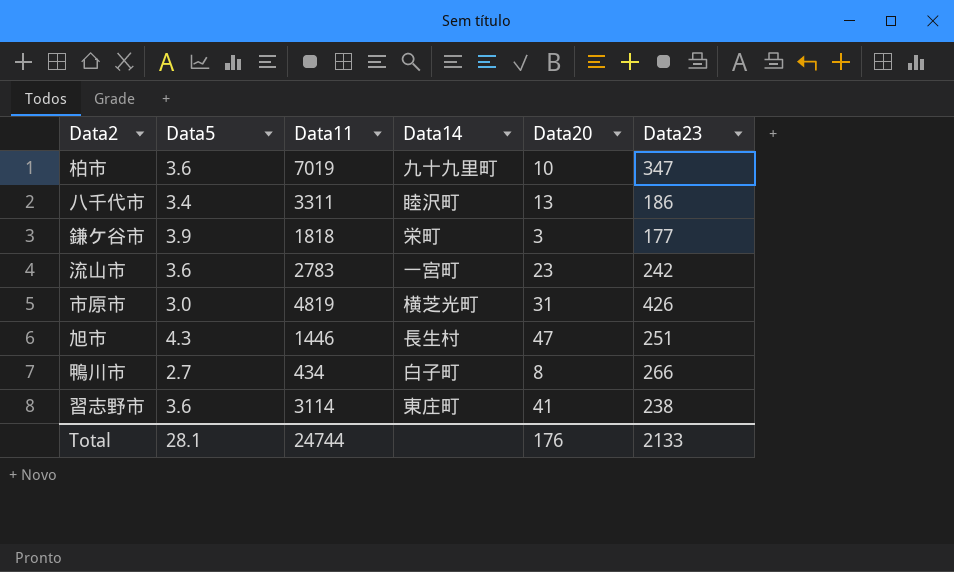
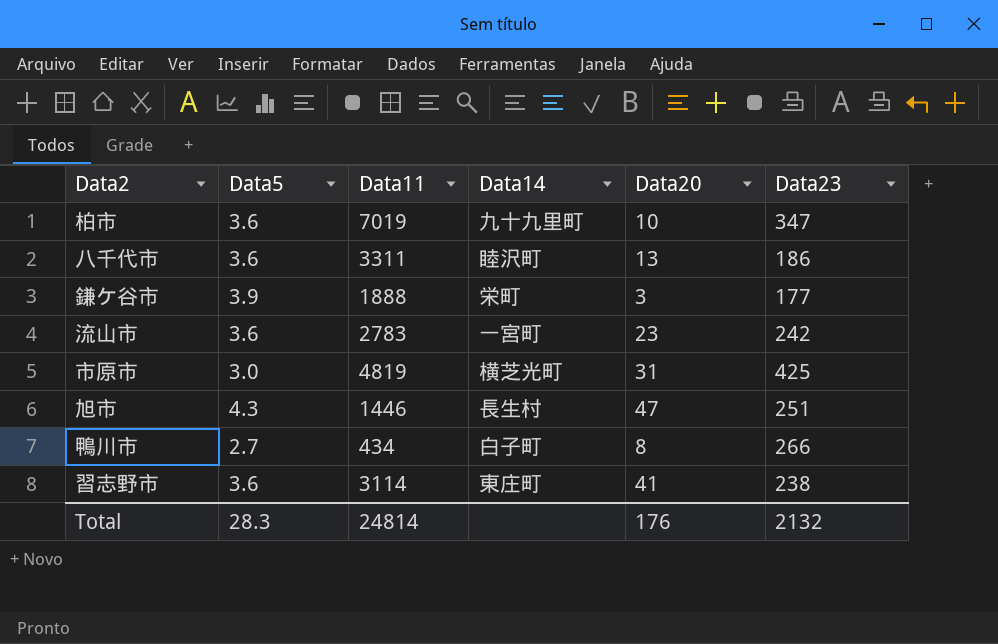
八千代市 | Data5: 3.4 -> 3.6
鎌ケ谷市 | Data11: 1818 -> 1888
市原市 | Data23: 426 -> 425
Total | Data5: 28.1 -> 28.3
Total | Data11: 24744 -> 24814
Total | Data23: 2133 -> 2132

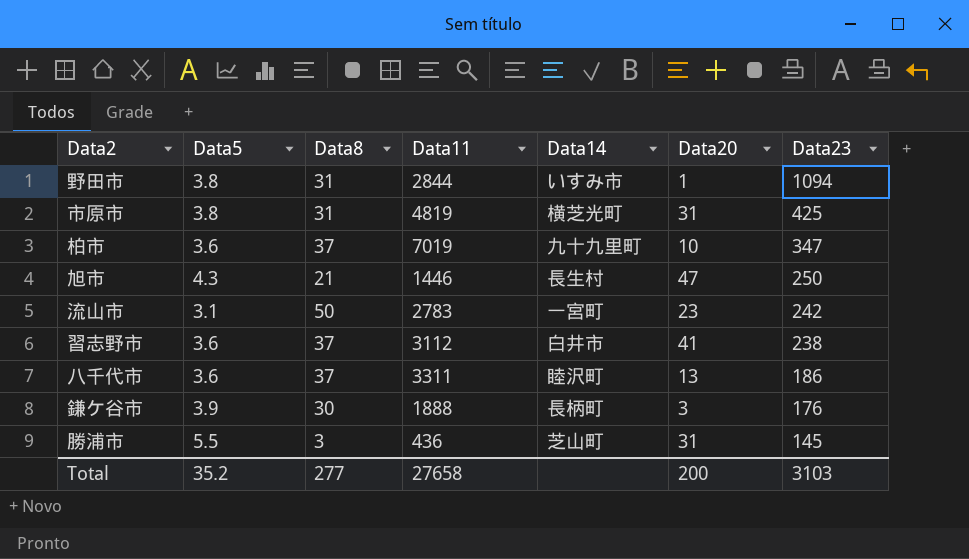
row order: none -> Data23 descending
column Data8 | position: none -> 3
row 鴨川市: 2.7 | 434 | 白子町 | 8 | 266 -> none
row 野田市: none -> 3.8 | 31 | 2844 | いすみ市 | 1 | 1094
市原市 | Data5: 3.0 -> 3.8
旭市 | Data23: 251 -> 250
流山市 | Data5: 3.6 -> 3.1
習志野市 | Data11: 3114 -> 3112
習志野市 | Data14: 東庄町 -> 白井市
鎌ケ谷市 | Data14: 栄町 -> 長柄町
鎌ケ谷市 | Data23: 177 -> 176
row 勝浦市: none -> 5.5 | 3 | 436 | 芝山町 | 31 | 145
Total | Data5: 28.3 -> 35.2
Total | Data11: 24814 -> 27658
Total | Data20: 176 -> 200
Total | Data23: 2132 -> 3103

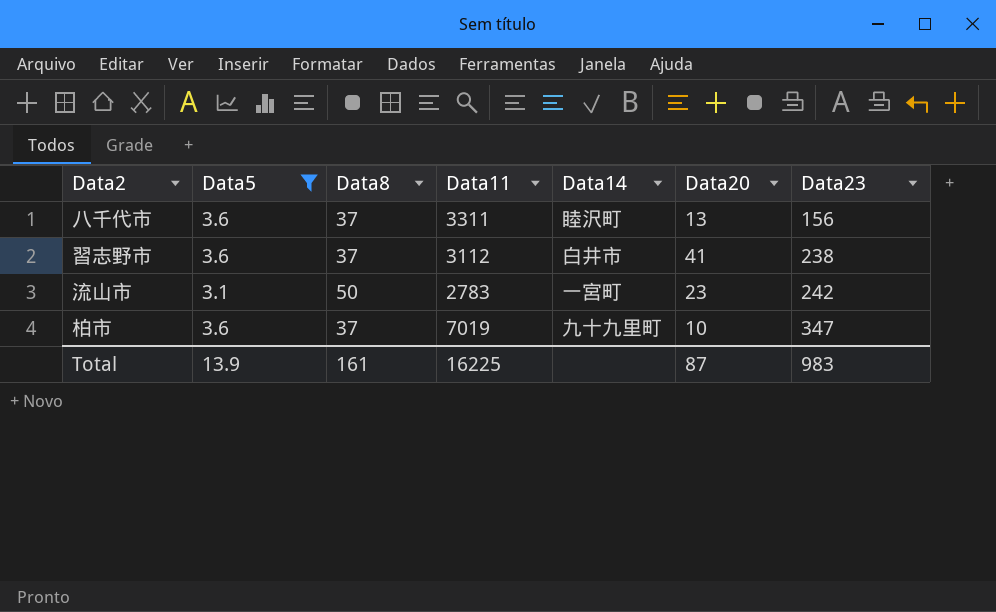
filter: none -> Data5 <= 3.6
row order: Data23 descending -> Data23 ascending
八千代市 | Data23: 186 -> 156
Total | Data5: 35.2 -> 13.9
Total | Data8: 277 -> 161
Total | Data11: 27658 -> 16225
Total | Data20: 200 -> 87
Total | Data23: 3103 -> 983

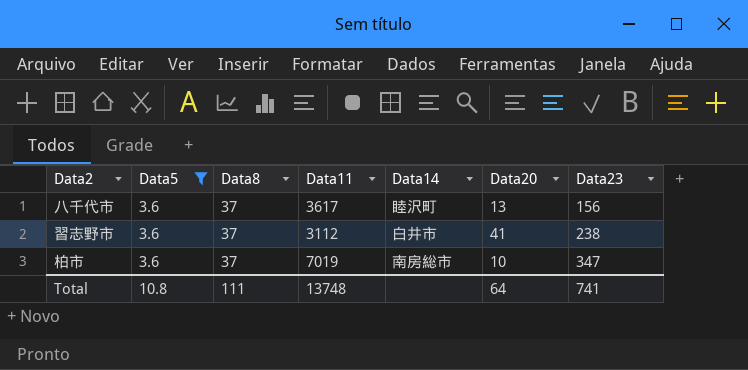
row 流山市: 3.1 | 50 | 2783 | 一宮町 | 23 | 242 -> none
八千代市 | Data11: 3311 -> 3617
柏市 | Data14: 九十九里町 -> 南房総市
Total | Data5: 13.9 -> 10.8
Total | Data8: 161 -> 111
Total | Data11: 16225 -> 13748
Total | Data20: 87 -> 64
Total | Data23: 983 -> 741

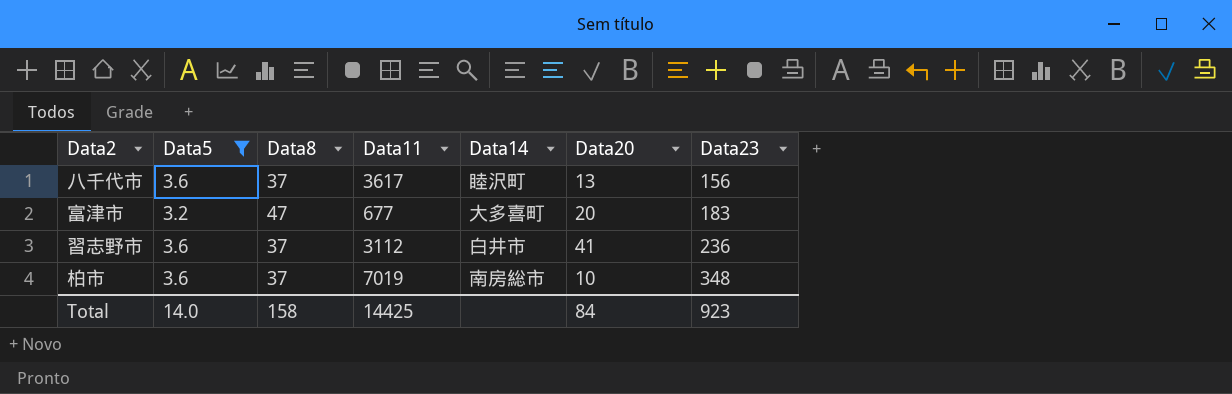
row 富津市: none -> 3.2 | 47 | 677 | 大多喜町 | 20 | 183
習志野市 | Data23: 238 -> 236
柏市 | Data23: 347 -> 348
Total | Data5: 10.8 -> 14.0
Total | Data8: 111 -> 158
Total | Data11: 13748 -> 14425
Total | Data20: 64 -> 84
Total | Data23: 741 -> 923

